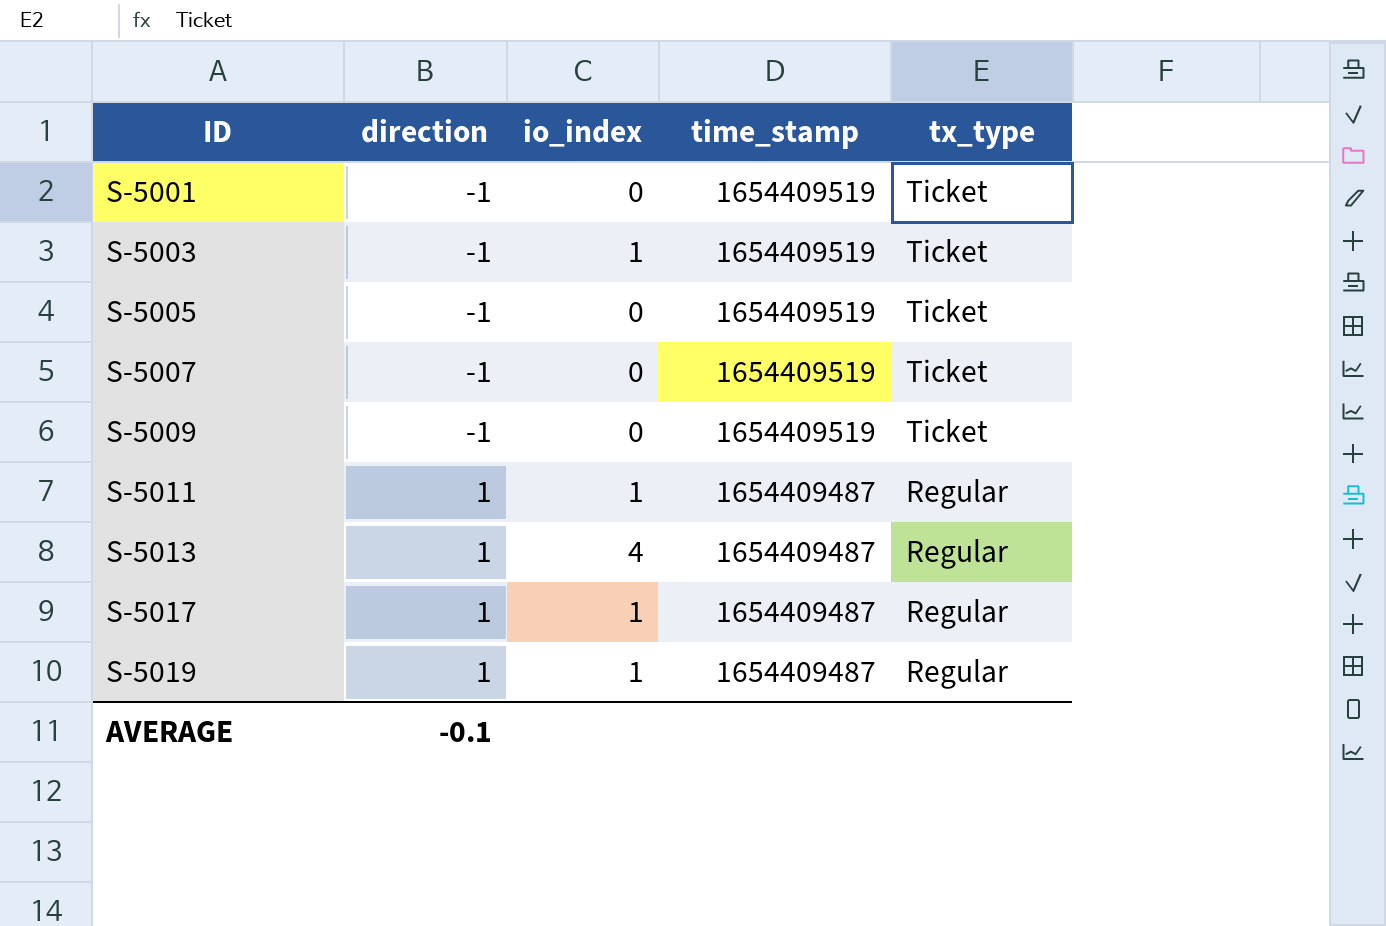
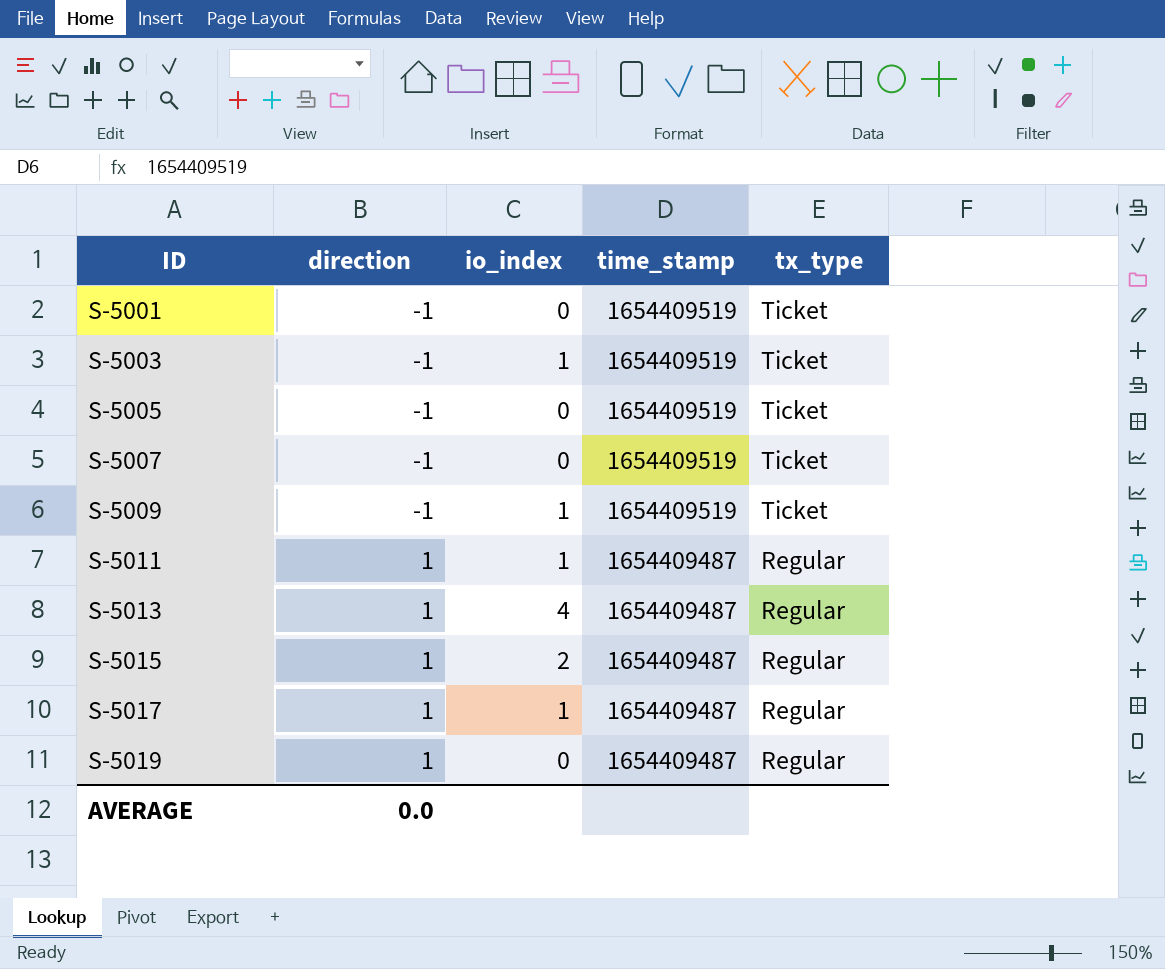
S-5009 | io_index: 0 -> 1
row S-5015: none -> 1 | 2 | 1654409487 | Regular
S-5019 | io_index: 1 -> 0
AVERAGE | direction: -0.1 -> 0.0

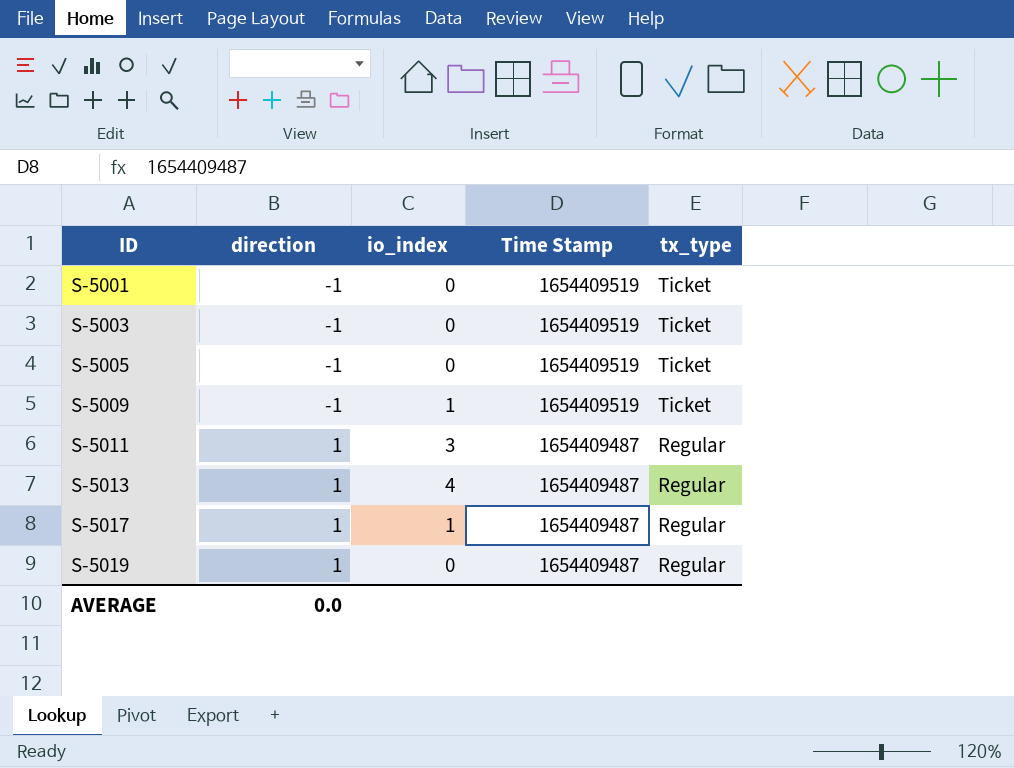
column name: time_stamp -> Time Stamp
row S-5007: -1 | 0 | 1654409519 | Ticket -> none
row S-5015: 1 | 2 | 1654409487 | Regular -> none
S-5003 | io_index: 1 -> 0
S-5011 | io_index: 1 -> 3

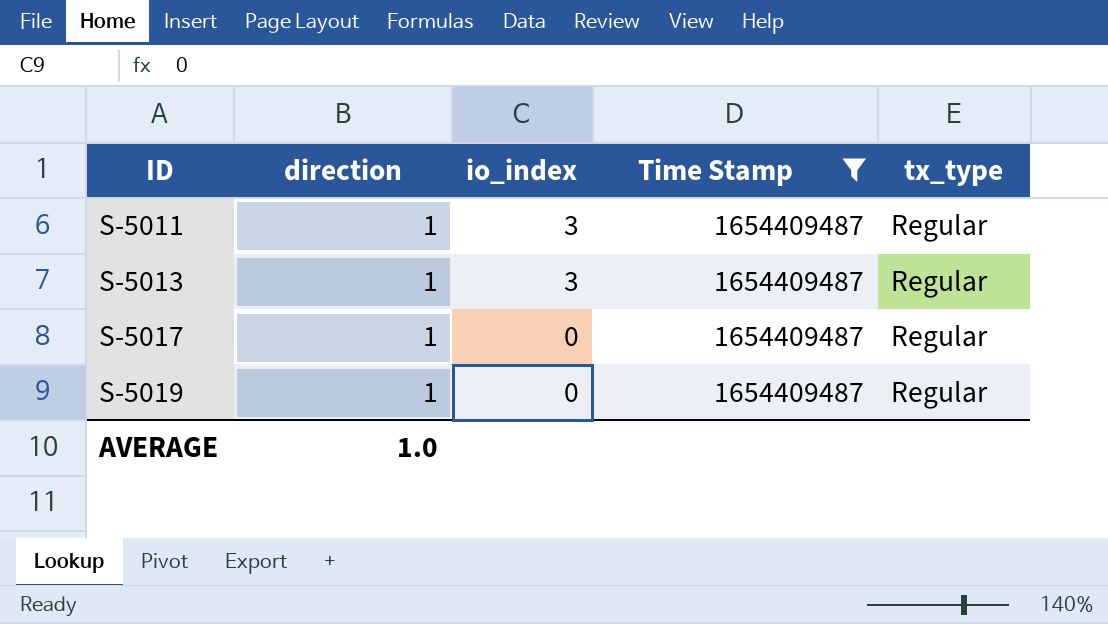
filter: none -> Time Stamp = 1654409487
S-5013 | io_index: 4 -> 3
S-5017 | io_index: 1 -> 0
AVERAGE | direction: 0.0 -> 1.0

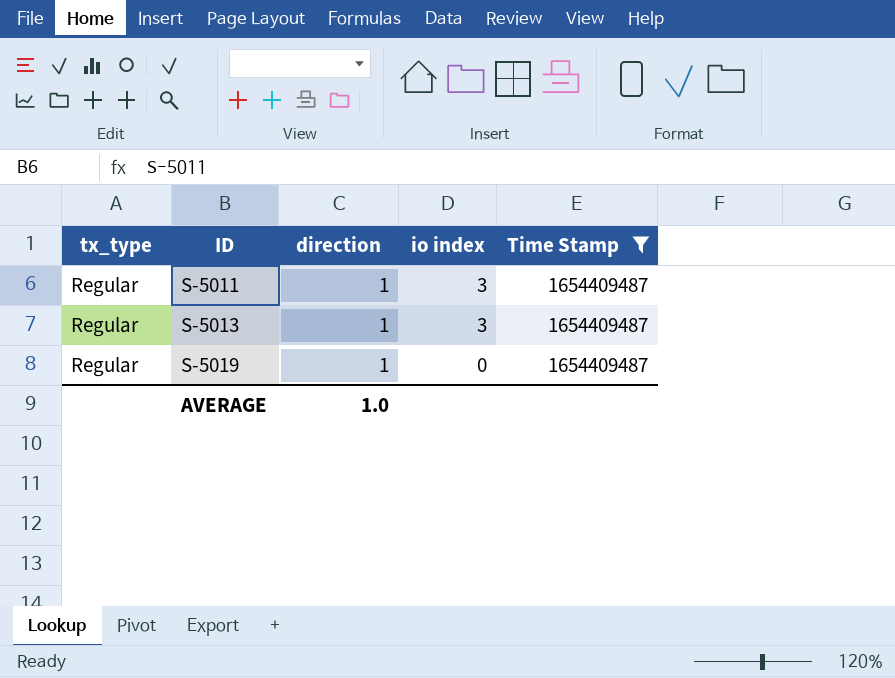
column tx_type | position: 5 -> 1
column name: io_index -> io index
row S-5017: 1 | 0 | 1654409487 | Regular -> none

